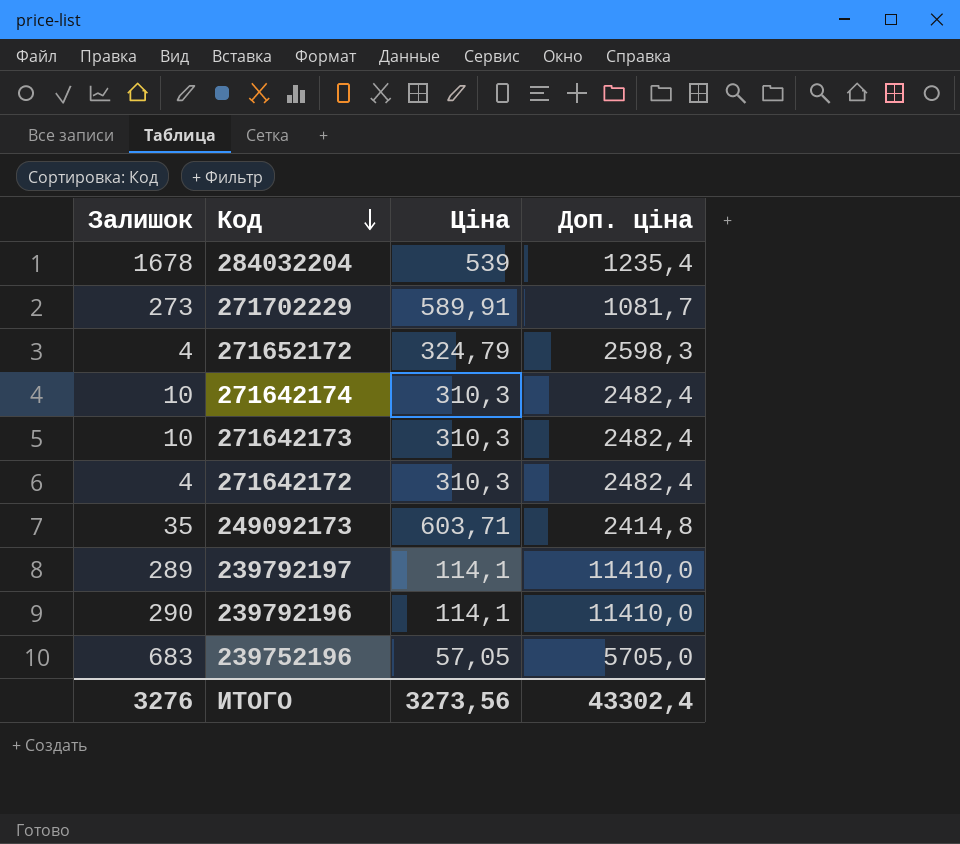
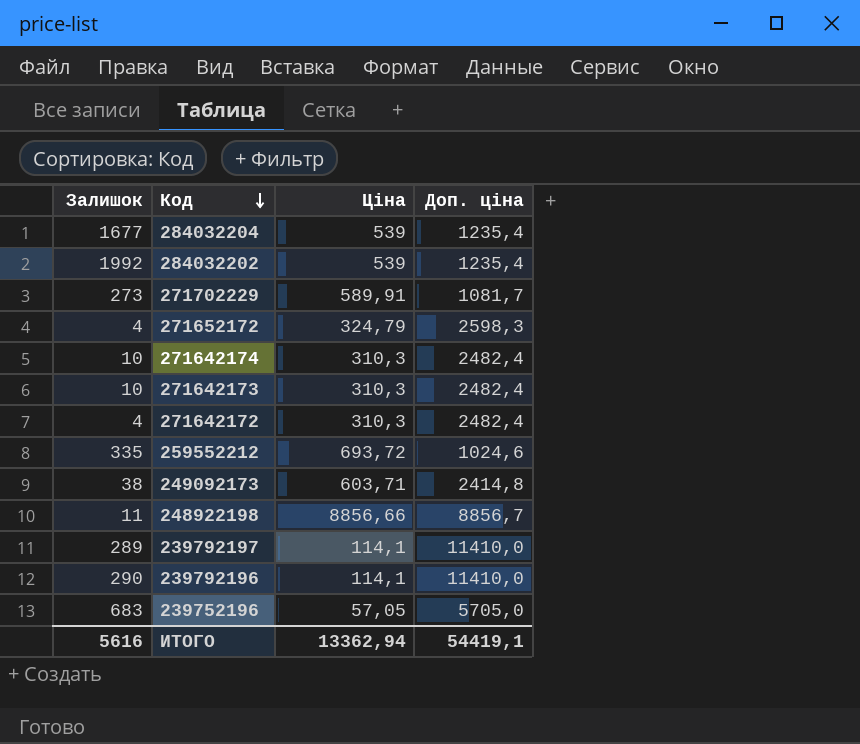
284032204 | Залишок: 1678 -> 1677
row 284032202: none -> 1992 | 539 | 1235,4
row 259552212: none -> 335 | 693,72 | 1024,6
249092173 | Залишок: 35 -> 38
row 248922198: none -> 11 | 8856,66 | 8856,7
ИТОГО | Залишок: 3276 -> 5616
ИТОГО | Ціна: 3273,56 -> 13362,94
ИТОГО | Доп. ціна: 43302,4 -> 54419,1

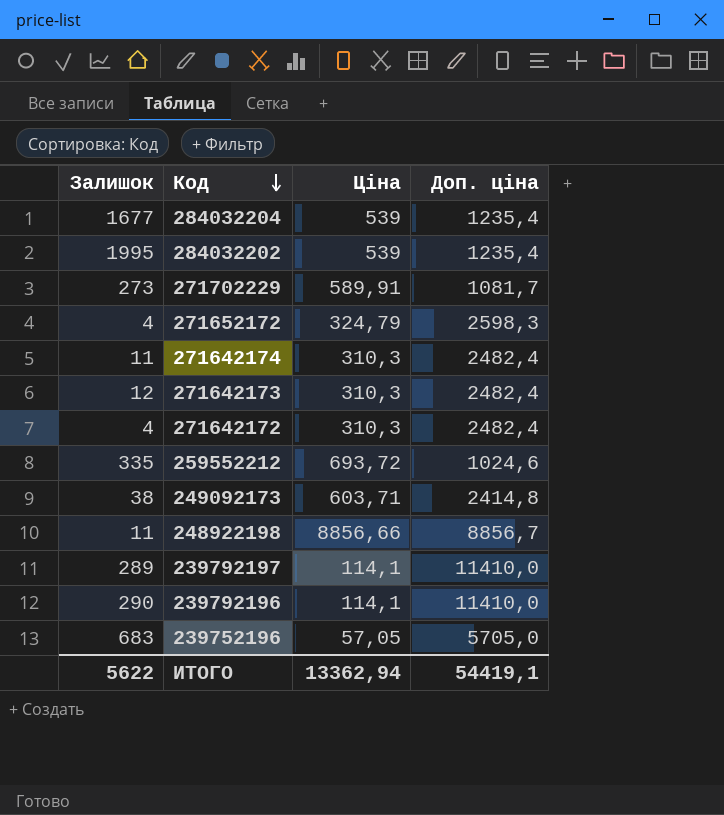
284032202 | Залишок: 1992 -> 1995
271642174 | Залишок: 10 -> 11
271642173 | Залишок: 10 -> 12
ИТОГО | Залишок: 5616 -> 5622

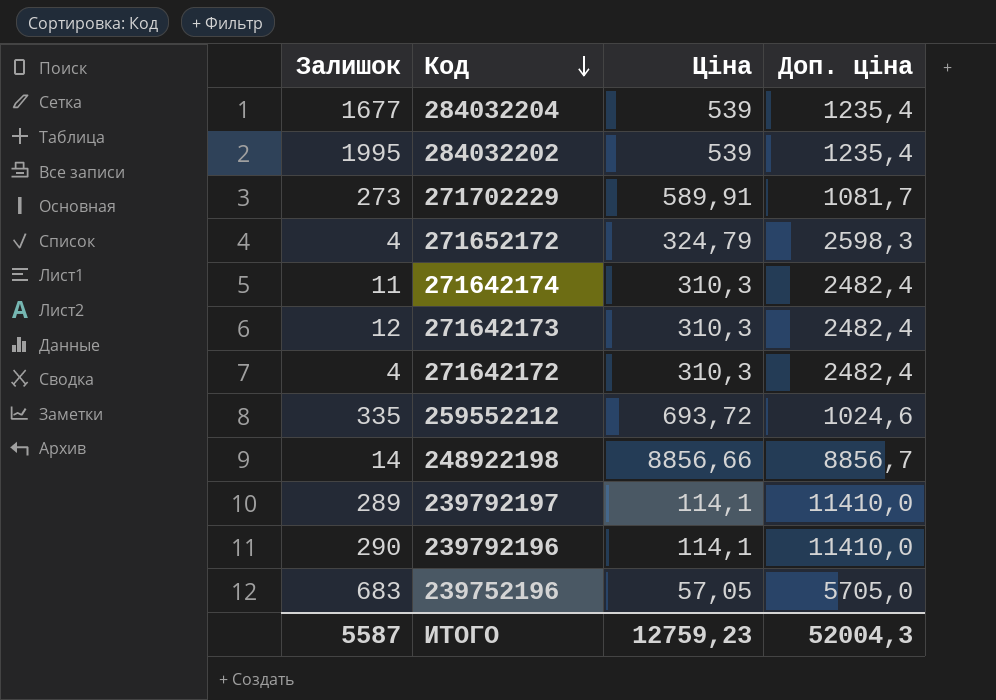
row 249092173: 38 | 603,71 | 2414,8 -> none
248922198 | Залишок: 11 -> 14
ИТОГО | Залишок: 5622 -> 5587
ИТОГО | Ціна: 13362,94 -> 12759,23
ИТОГО | Доп. ціна: 54419,1 -> 52004,3

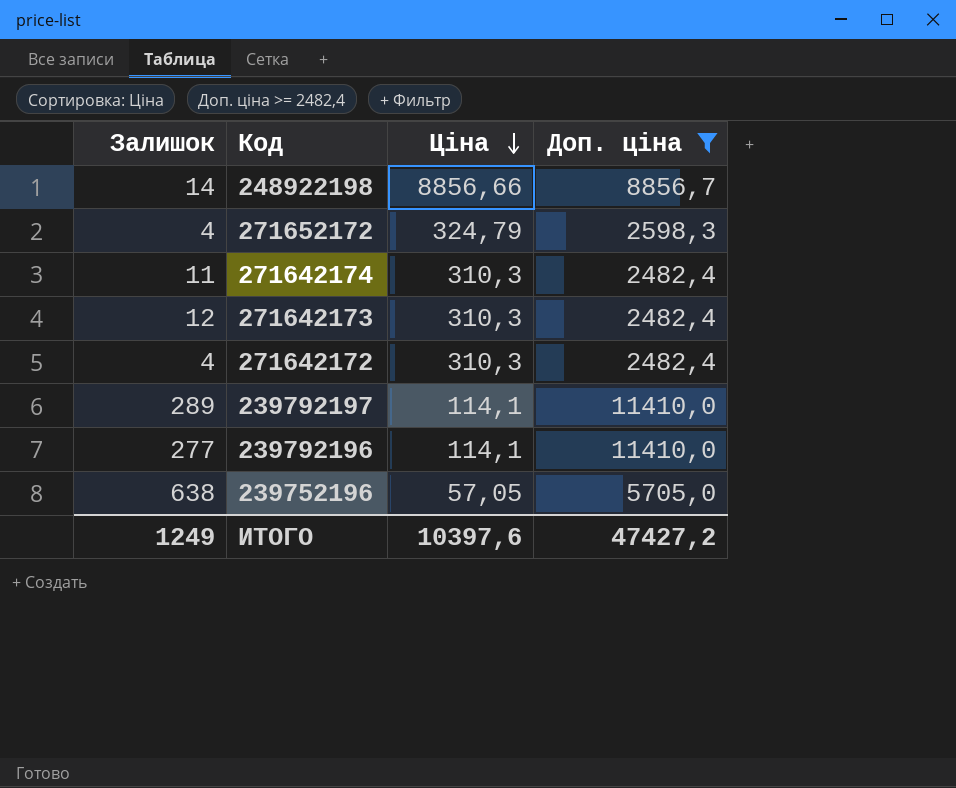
filter: none -> Доп. ціна >= 2482,4
row order: Код descending -> Ціна descending
239792196 | Залишок: 290 -> 277
239752196 | Залишок: 683 -> 638
ИТОГО | Залишок: 5587 -> 1249
ИТОГО | Ціна: 12759,23 -> 10397,6
ИТОГО | Доп. ціна: 52004,3 -> 47427,2

